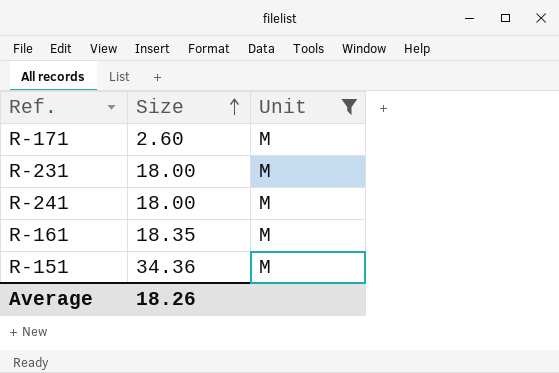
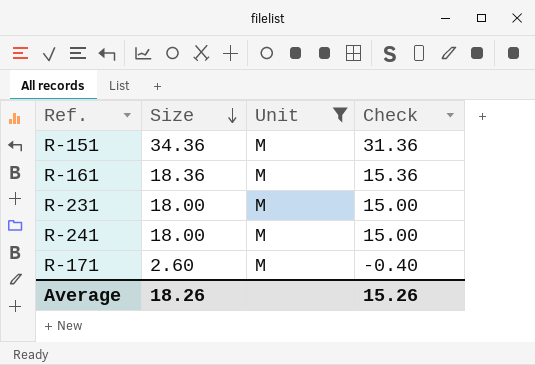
row order: Size ascending -> Size descending
column Check | formula: none -> [Size] - 3
R-161 | Size: 18.35 -> 18.36

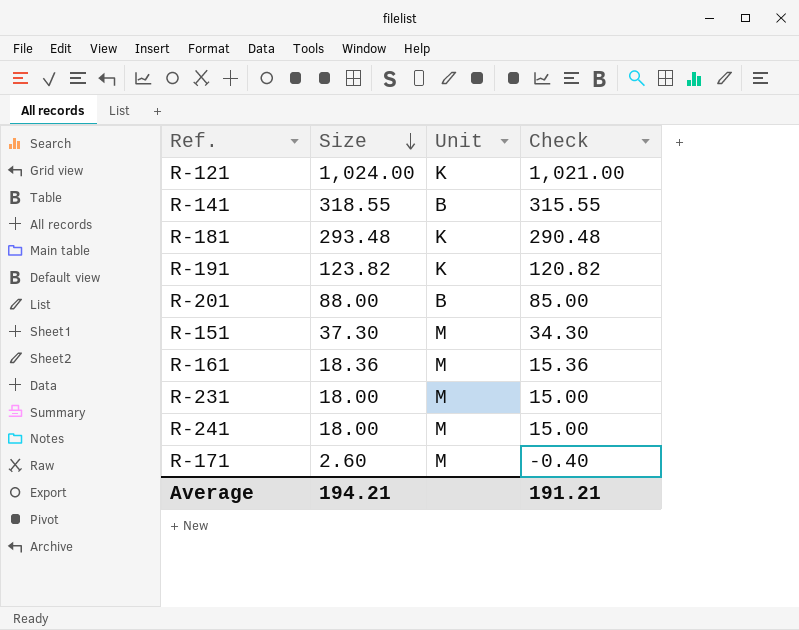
filter: Unit = M -> none
R-151 | Size: 34.36 -> 37.30
R-151 | Check: 31.36 -> 34.30
Average | Size: 18.26 -> 194.21
Average | Check: 15.26 -> 191.21

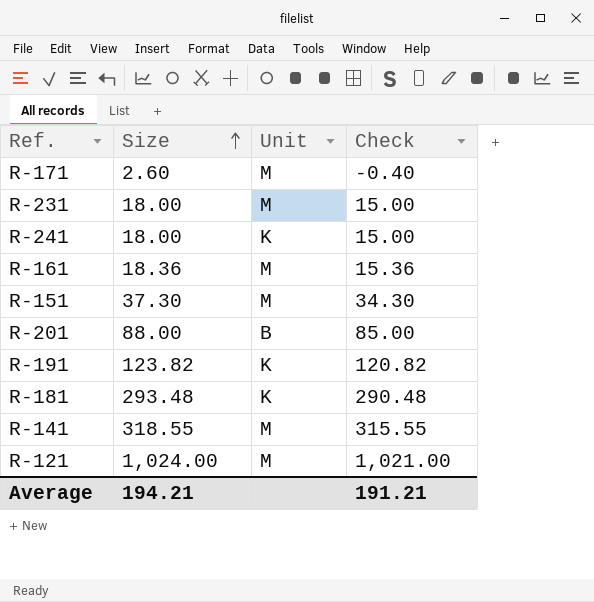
row order: Size descending -> Size ascending
R-241 | Unit: M -> K
R-141 | Unit: B -> M
R-121 | Unit: K -> M

